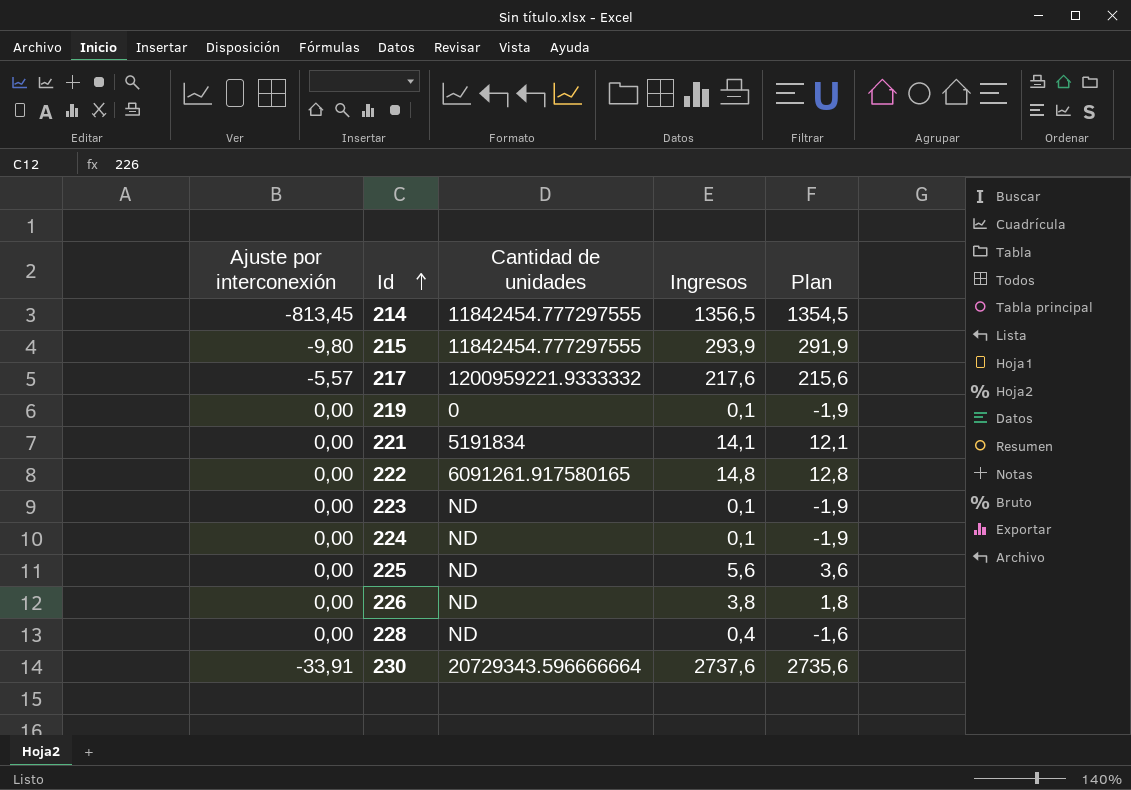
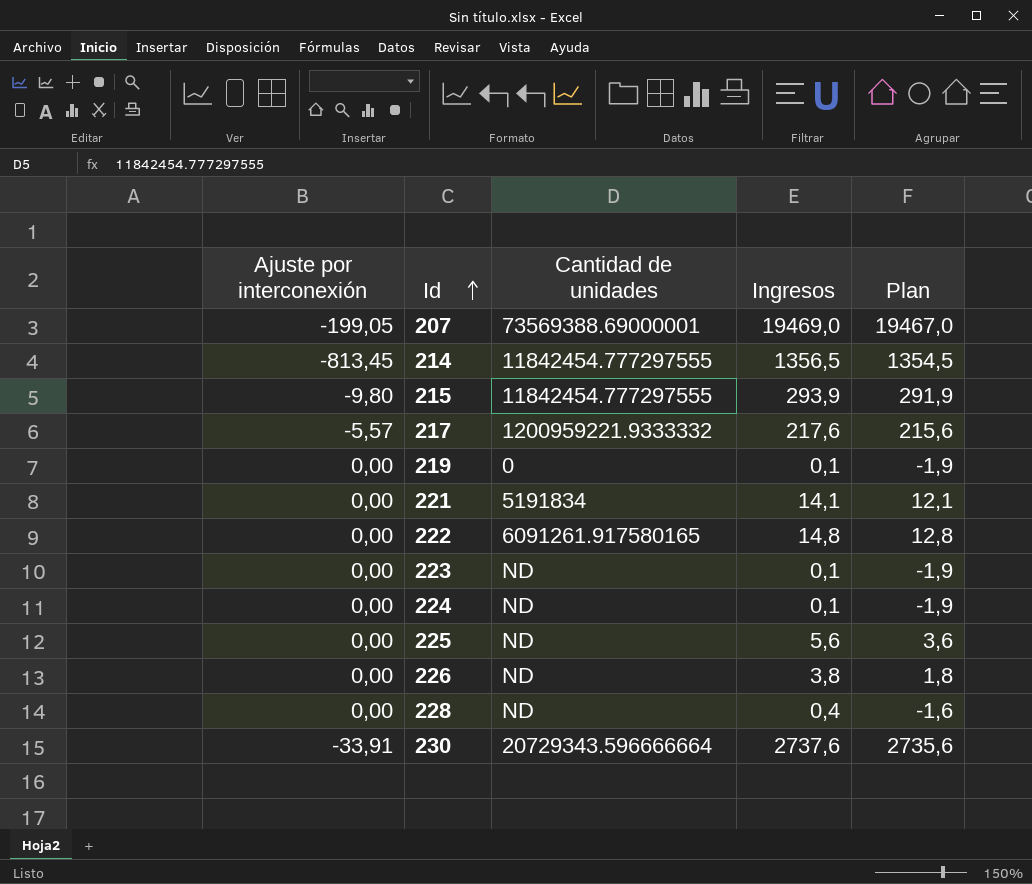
row 207: none -> -199,05 | 73569388.69000001 | 19469,0 | 19467,0

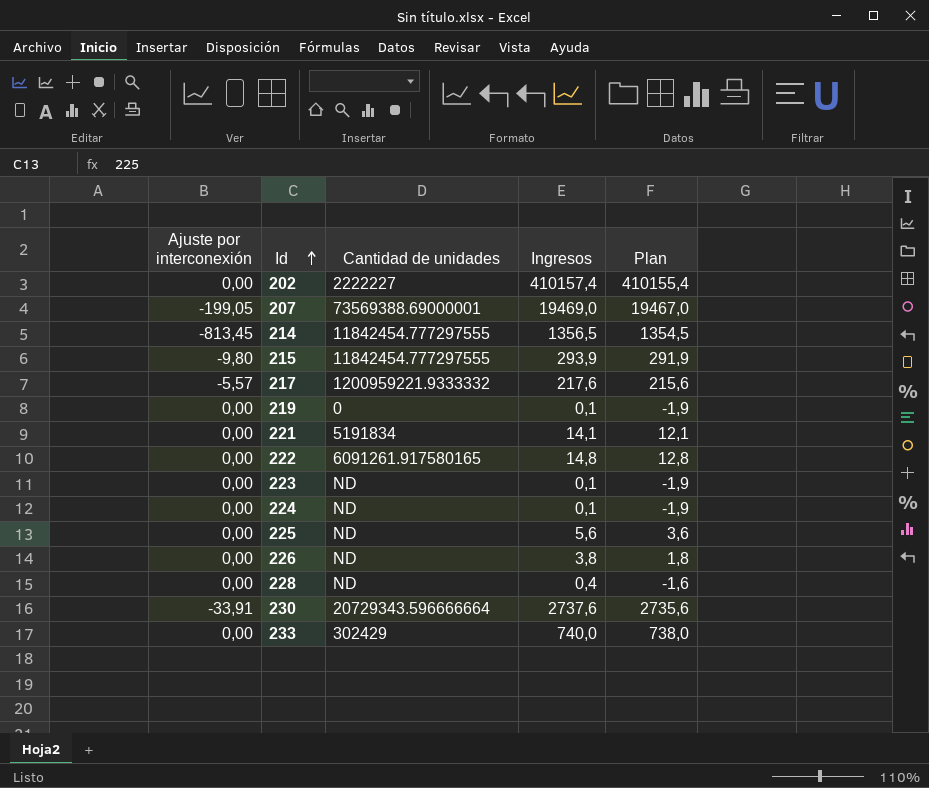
row 202: none -> 0,00 | 2222227 | 410157,4 | 410155,4
row 233: none -> 0,00 | 302429 | 740,0 | 738,0

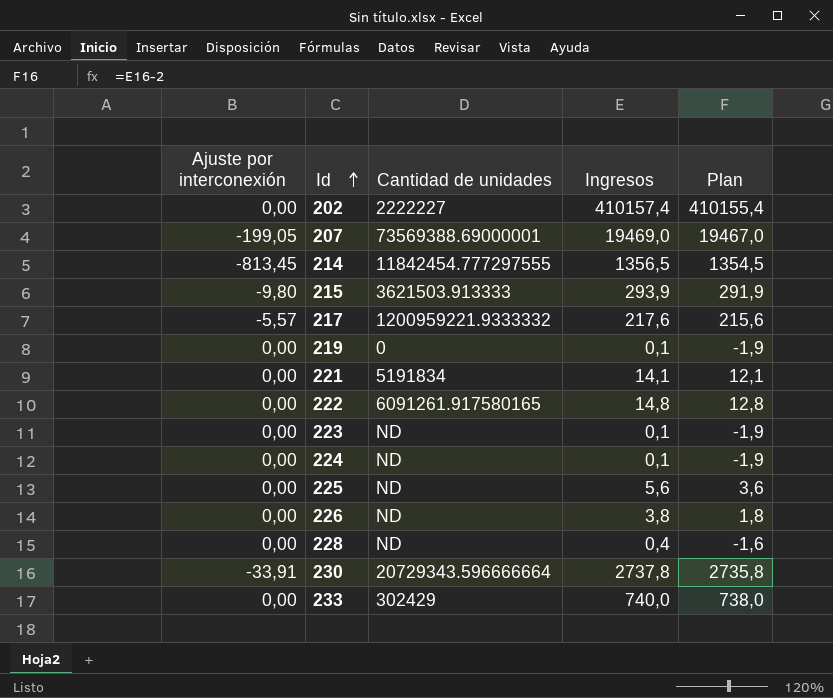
215 | Cantidad de unidades: 11842454.777297555 -> 3621503.913333
230 | Ingresos: 2737,6 -> 2737,8
230 | Plan: 2735,6 -> 2735,8

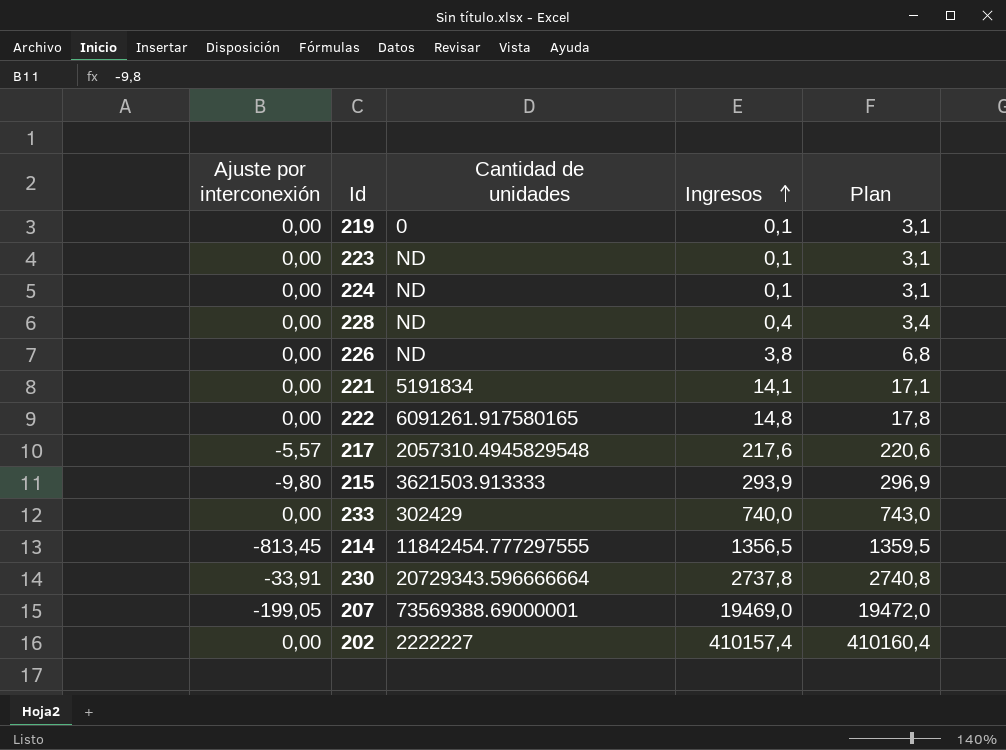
row order: Id ascending -> Ingresos ascending
column Plan | formula: [Ingresos] - 2 -> [Ingresos] + 3
row 225: 0,00 | ND | 5,6 | 3,6 -> none
217 | Cantidad de unidades: 1200959221.9333332 -> 2057310.4945829548

